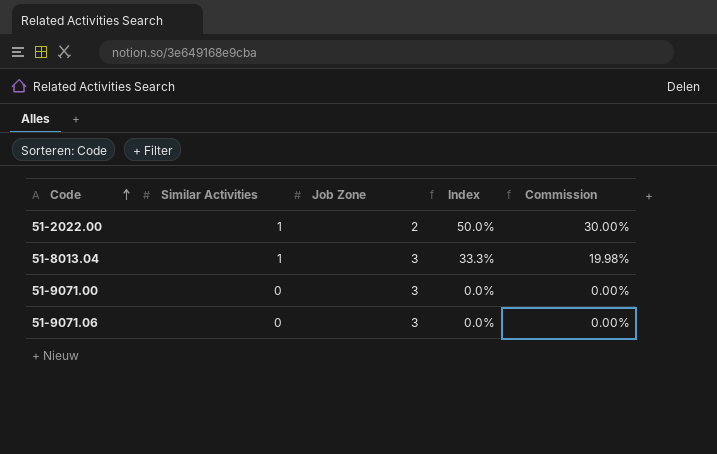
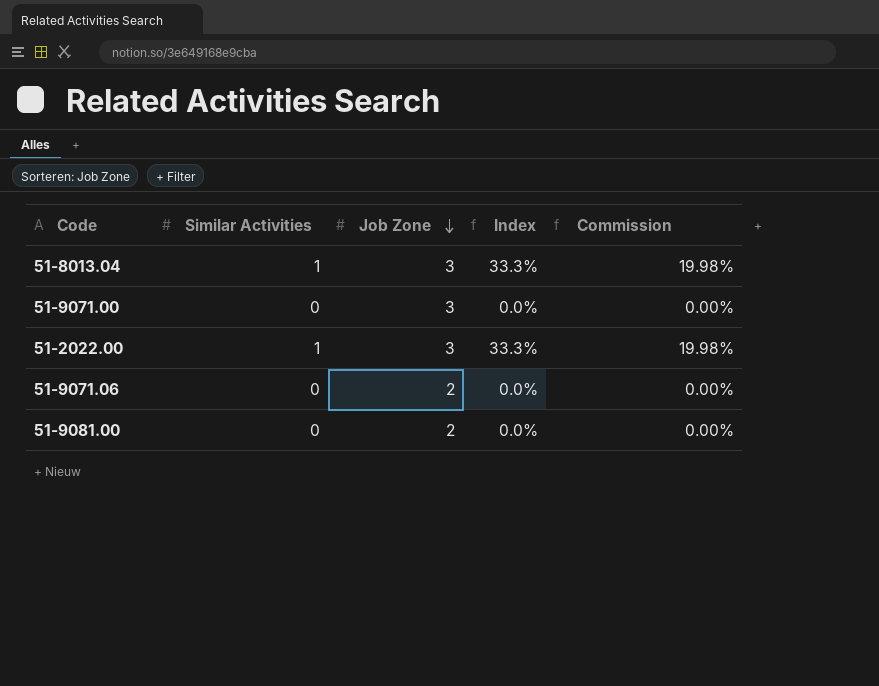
row order: Code ascending -> Job Zone descending
51-2022.00 | Job Zone: 2 -> 3
51-2022.00 | Index: 50.0% -> 33.3%
51-2022.00 | Commission: 30.00% -> 19.98%
51-9071.06 | Job Zone: 3 -> 2
row 51-9081.00: none -> 0 | 2 | 0.0% | 0.00%

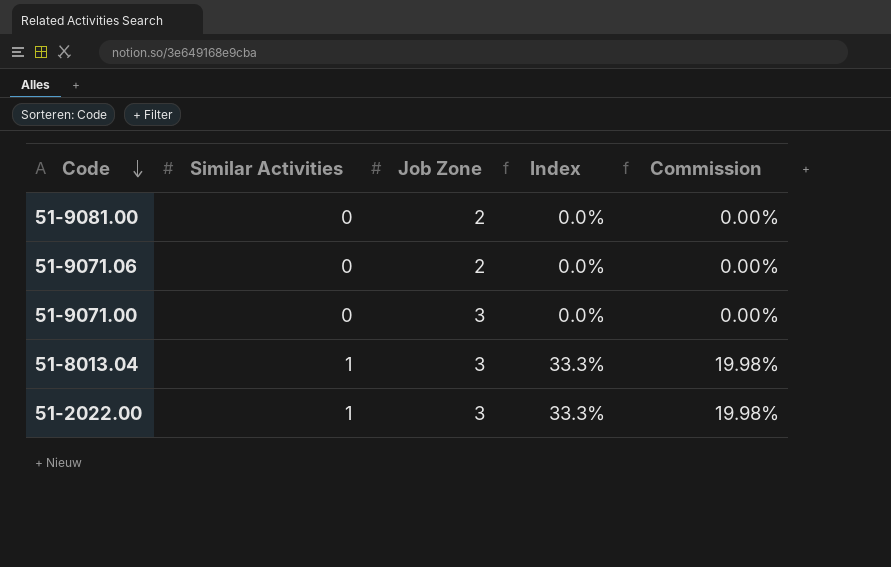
row order: Job Zone descending -> Code descending

